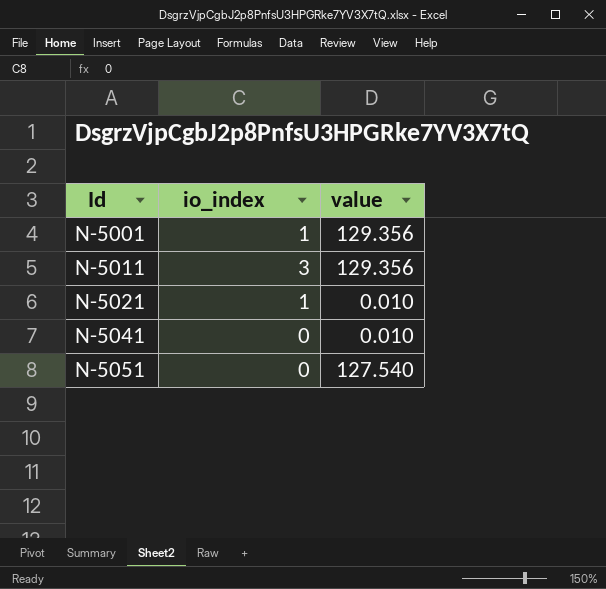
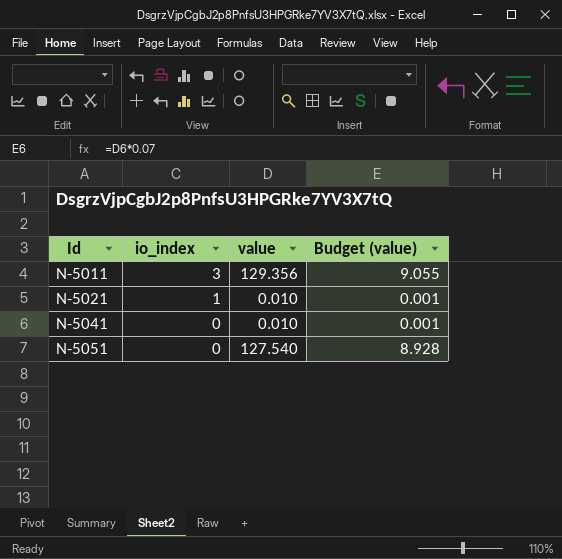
column Budget (value) | formula: none -> [value] * 0.07
row N-5001: 1 | 129.356 -> none

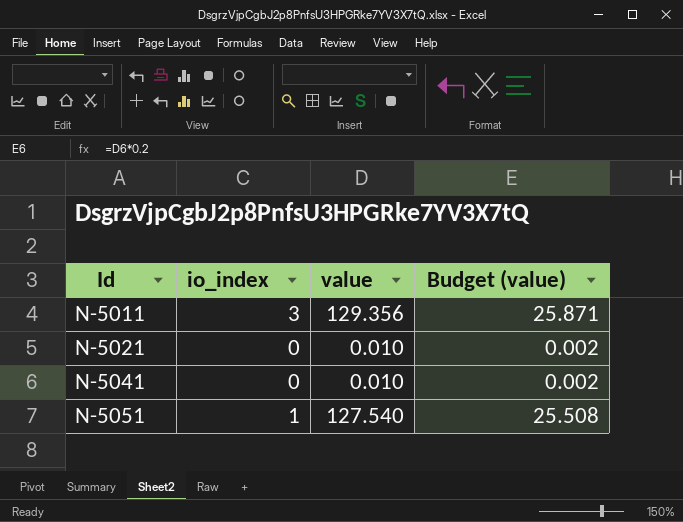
column Budget (value) | formula: [value] * 0.07 -> [value] * 0.2
N-5021 | io_index: 1 -> 0
N-5051 | io_index: 0 -> 1

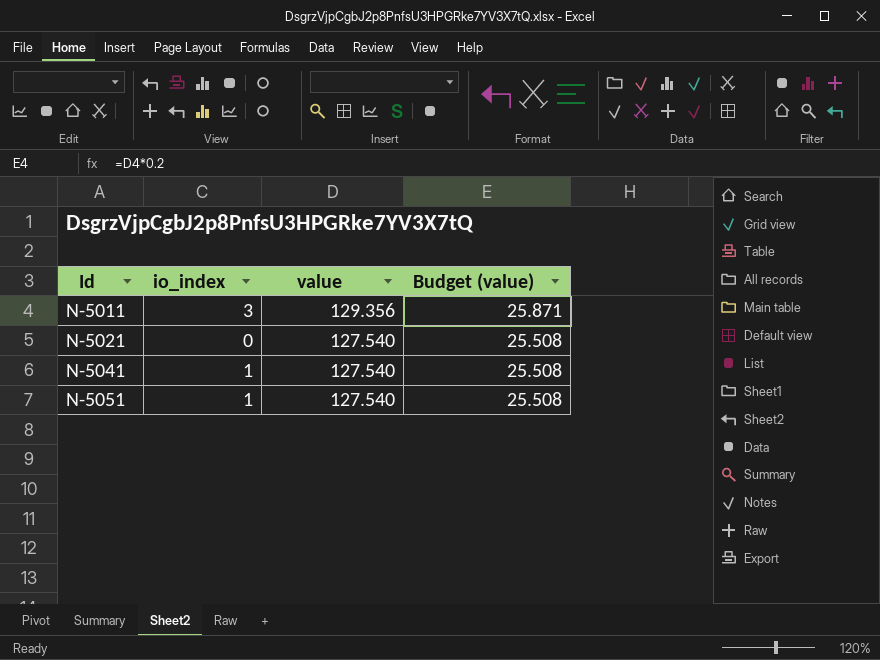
N-5021 | value: 0.010 -> 127.540
N-5021 | Budget (value): 0.002 -> 25.508
N-5041 | io_index: 0 -> 1
N-5041 | value: 0.010 -> 127.540
N-5041 | Budget (value): 0.002 -> 25.508

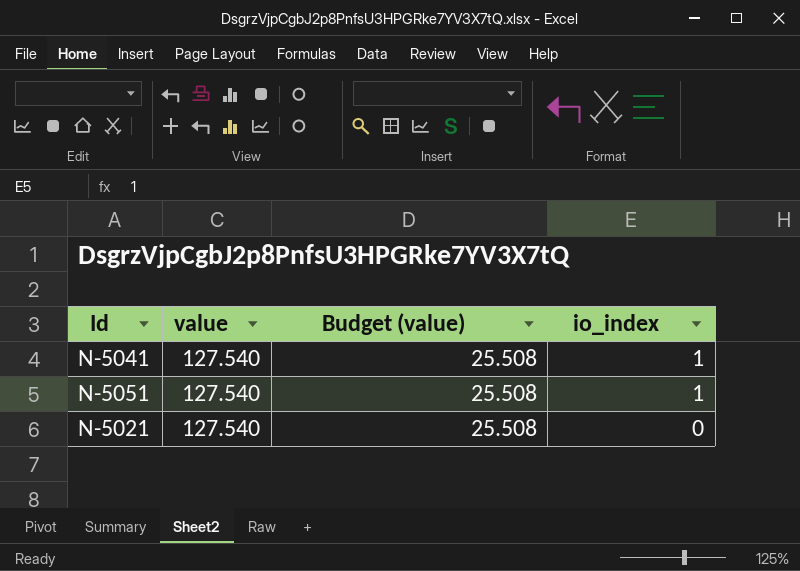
row order: Id ascending -> io_index descending
column io_index | position: 2 -> 4
row N-5011: 3 | 129.356 | 25.871 -> none

